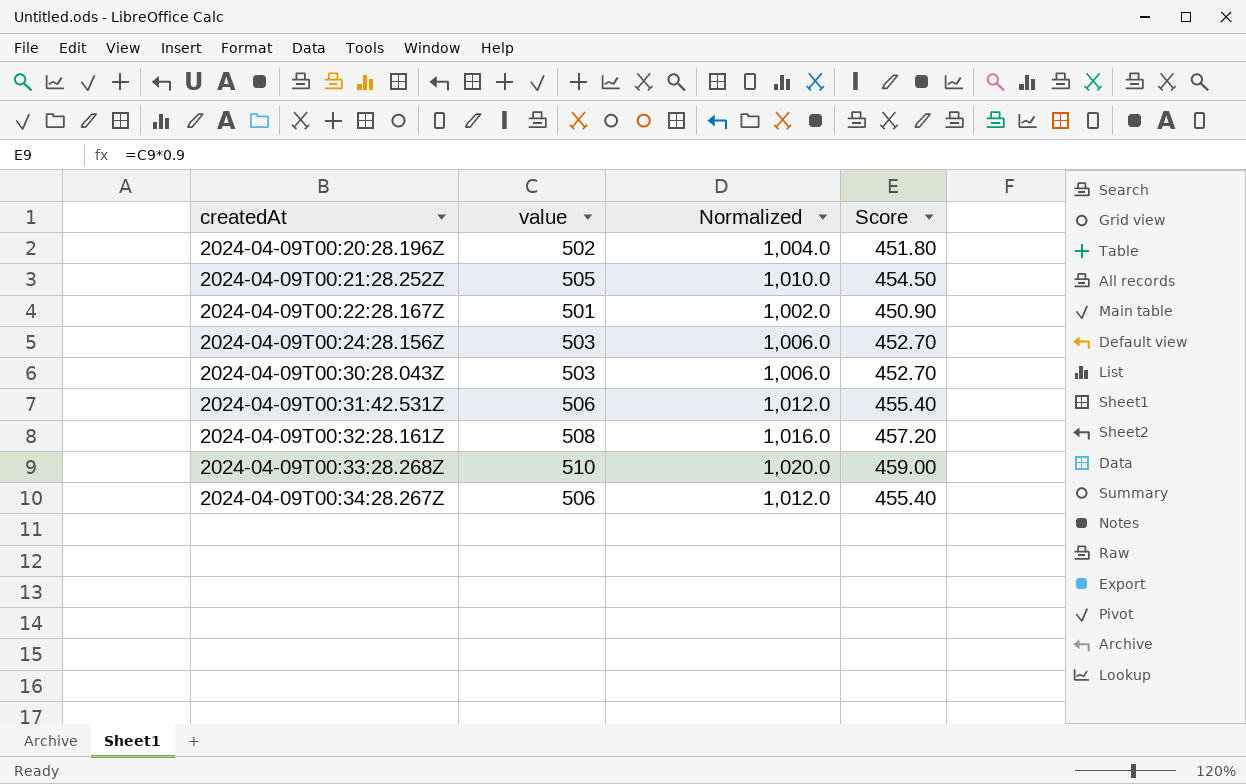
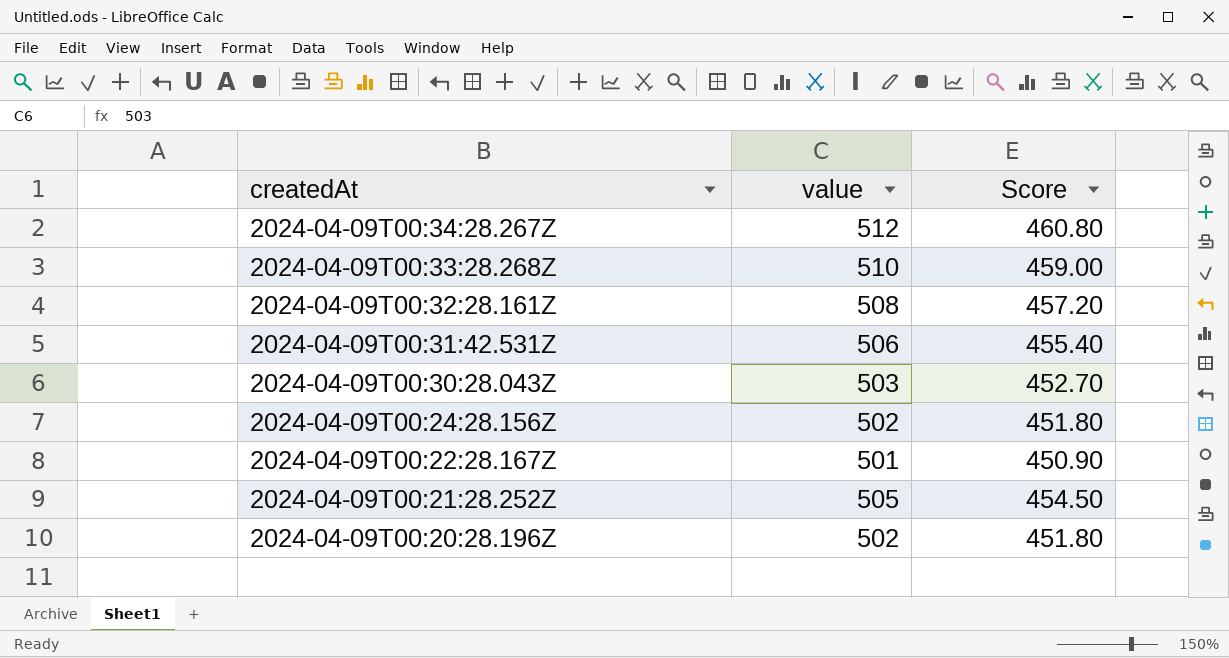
row order: createdAt ascending -> createdAt descending
column Normalized | formula: [value] * 2 -> none
2024-04-09T00:34:28.267Z | value: 506 -> 512
2024-04-09T00:34:28.267Z | Score: 455.40 -> 460.80
2024-04-09T00:24:28.156Z | value: 503 -> 502
2024-04-09T00:24:28.156Z | Score: 452.70 -> 451.80

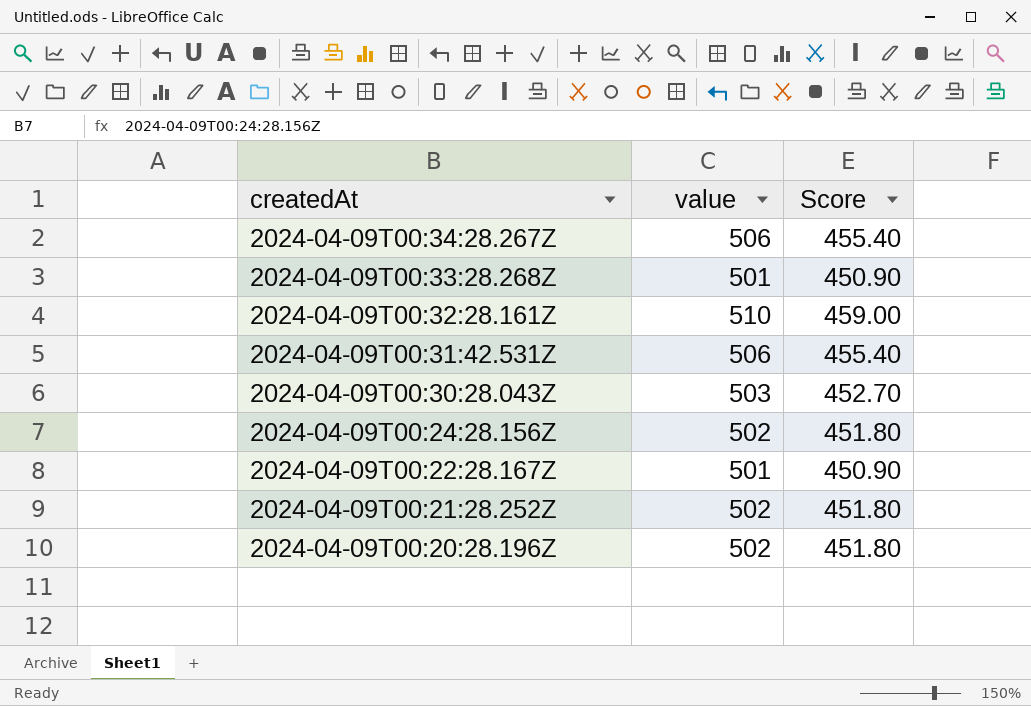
2024-04-09T00:34:28.267Z | value: 512 -> 506
2024-04-09T00:34:28.267Z | Score: 460.80 -> 455.40
2024-04-09T00:33:28.268Z | value: 510 -> 501
2024-04-09T00:33:28.268Z | Score: 459.00 -> 450.90
2024-04-09T00:32:28.161Z | value: 508 -> 510
2024-04-09T00:32:28.161Z | Score: 457.20 -> 459.00
2024-04-09T00:21:28.252Z | value: 505 -> 502
2024-04-09T00:21:28.252Z | Score: 454.50 -> 451.80

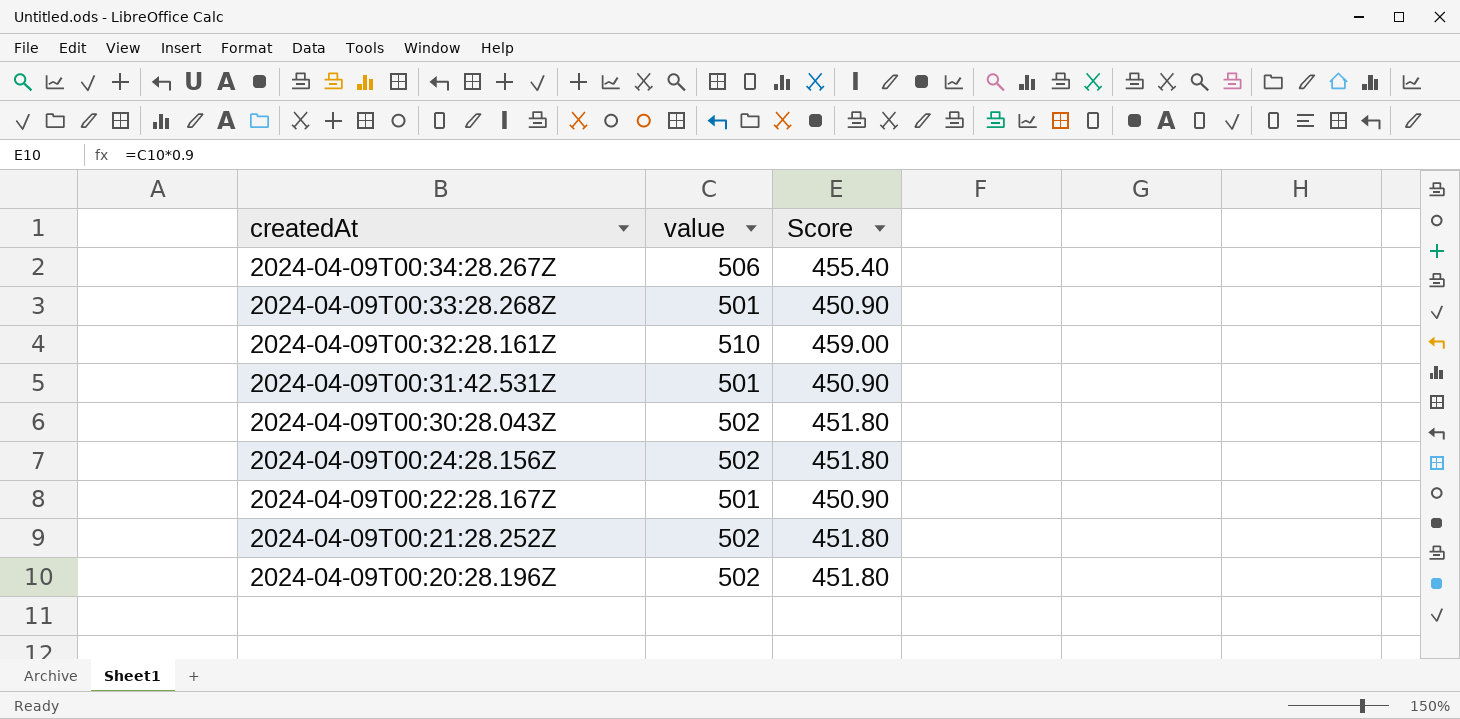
2024-04-09T00:31:42.531Z | value: 506 -> 501
2024-04-09T00:31:42.531Z | Score: 455.40 -> 450.90
2024-04-09T00:30:28.043Z | value: 503 -> 502
2024-04-09T00:30:28.043Z | Score: 452.70 -> 451.80

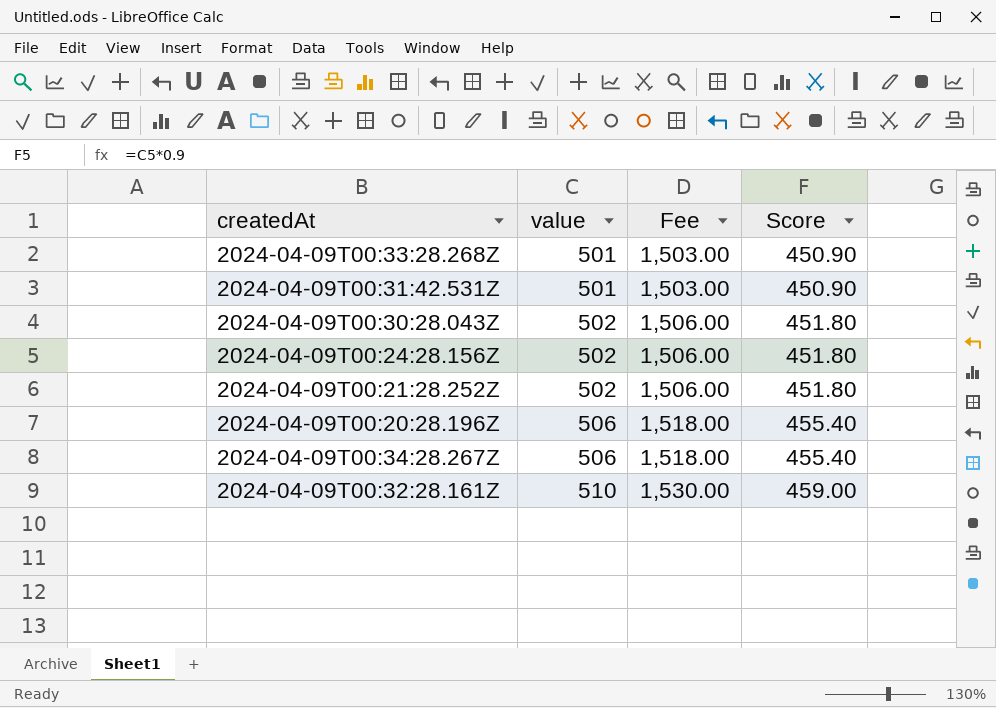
row order: createdAt descending -> value ascending
column Fee | formula: none -> [value] * 3
row 2024-04-09T00:22:28.167Z: 501 | 450.90 -> none
2024-04-09T00:20:28.196Z | value: 502 -> 506
2024-04-09T00:20:28.196Z | Score: 451.80 -> 455.40

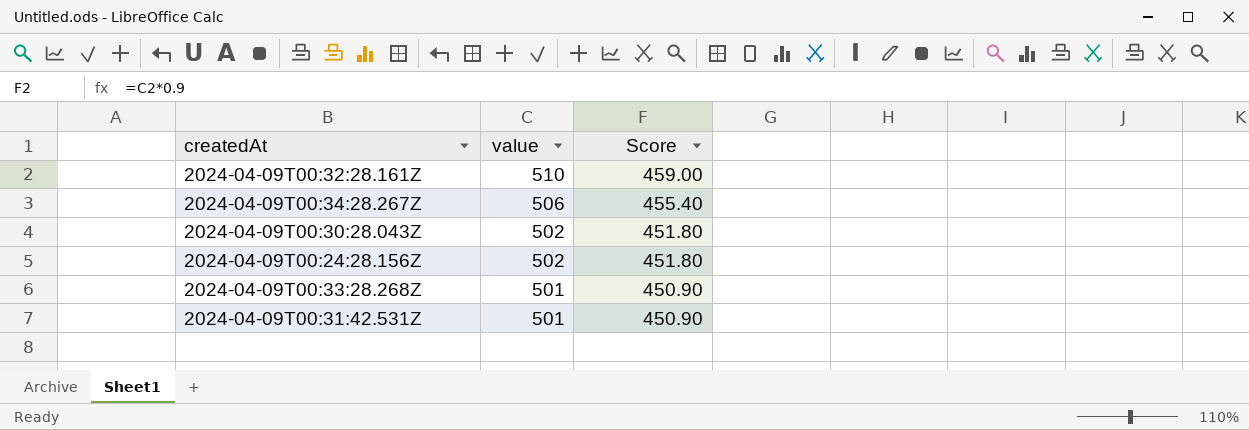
row order: value ascending -> value descending
column Fee | formula: [value] * 3 -> none
row 2024-04-09T00:21:28.252Z: 502 | 1,506.00 | 451.80 -> none
row 2024-04-09T00:20:28.196Z: 506 | 1,518.00 | 455.40 -> none

